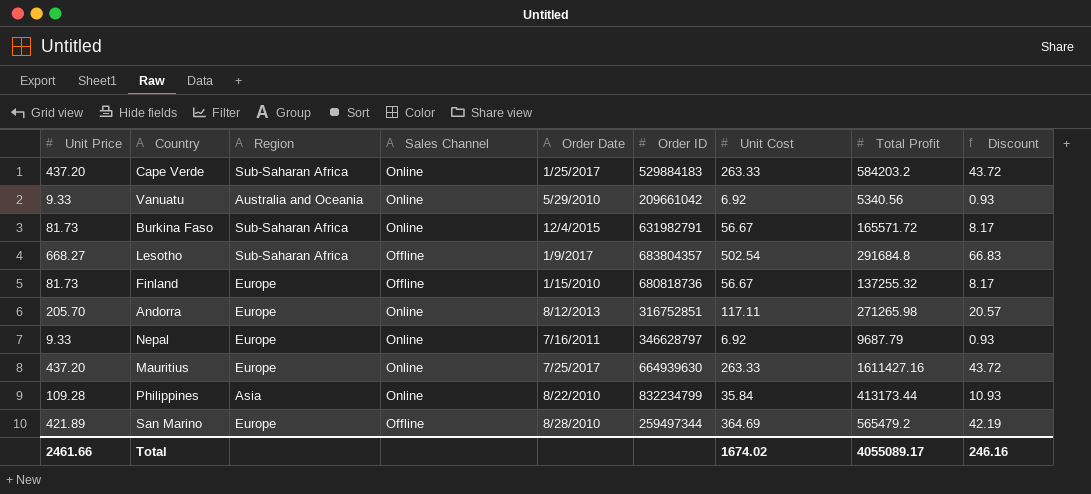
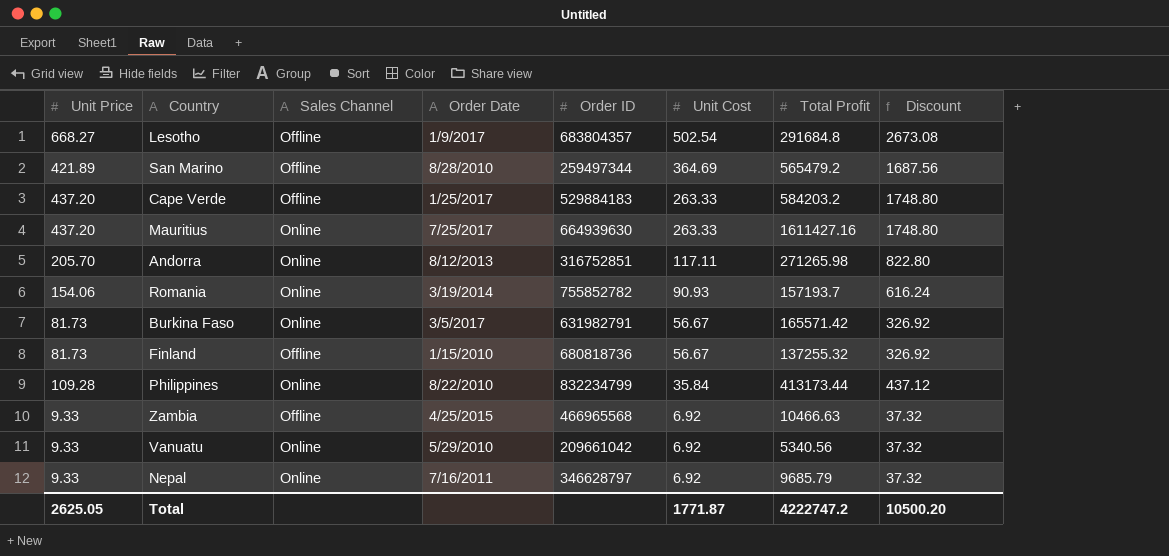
row order: none -> Unit Cost descending
column Region | position: 3 -> none
column Discount | formula: [Unit Price] * 0.1 -> [Unit Price] * 4
Cape Verde | Sales Channel: Online -> Offline
row Romania: none -> 154.06 | Online | 3/19/2014 | 755852782 | 90.93 | 157193.7 | 616.24
Burkina Faso | Order Date: 12/4/2015 -> 3/5/2017
Burkina Faso | Total Profit: 165571.72 -> 165571.42
row Zambia: none -> 9.33 | Offline | 4/25/2015 | 466965568 | 6.92 | 10466.63 | 37.32
Nepal | Total Profit: 9687.79 -> 9685.79
Total | Unit Price: 2461.66 -> 2625.05
Total | Unit Cost: 1674.02 -> 1771.87
Total | Total Profit: 4055089.17 -> 4222747.2
Total | Discount: 246.16 -> 10500.20

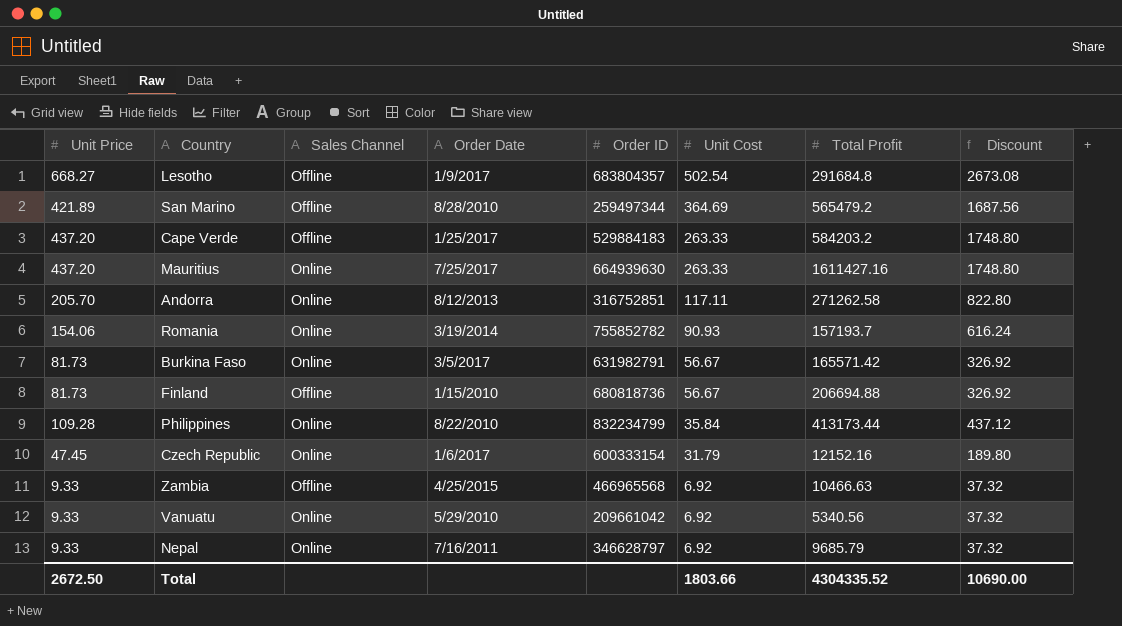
Andorra | Total Profit: 271265.98 -> 271262.58
Finland | Total Profit: 137255.32 -> 206694.88
row Czech Republic: none -> 47.45 | Online | 1/6/2017 | 600333154 | 31.79 | 12152.16 | 189.80
Total | Unit Price: 2625.05 -> 2672.50
Total | Unit Cost: 1771.87 -> 1803.66
Total | Total Profit: 4222747.2 -> 4304335.52
Total | Discount: 10500.20 -> 10690.00

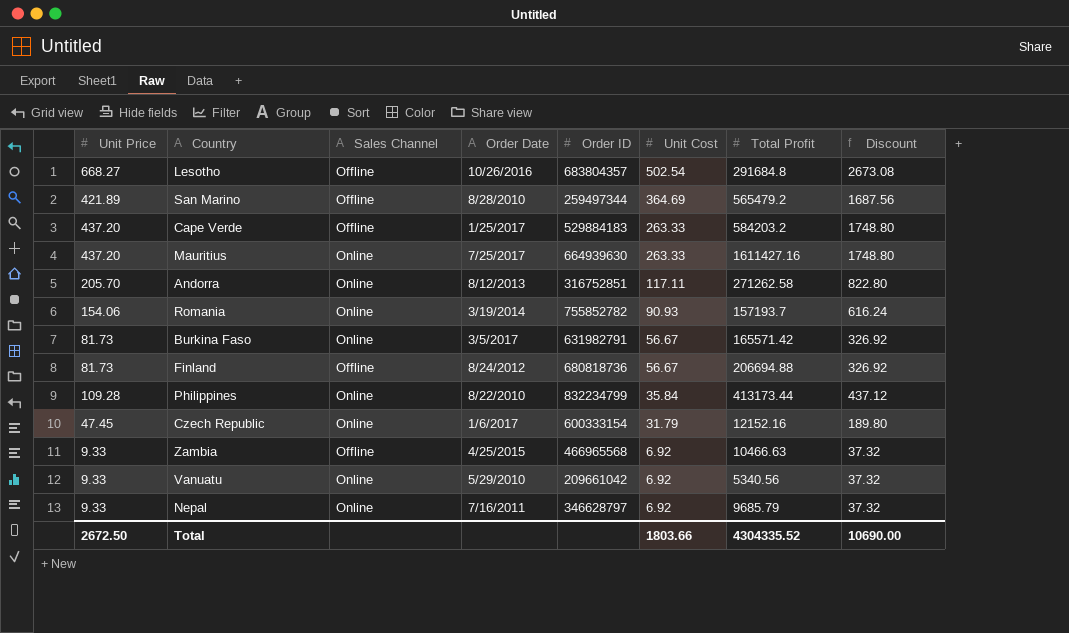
Lesotho | Order Date: 1/9/2017 -> 10/26/2016
Finland | Order Date: 1/15/2010 -> 8/24/2012

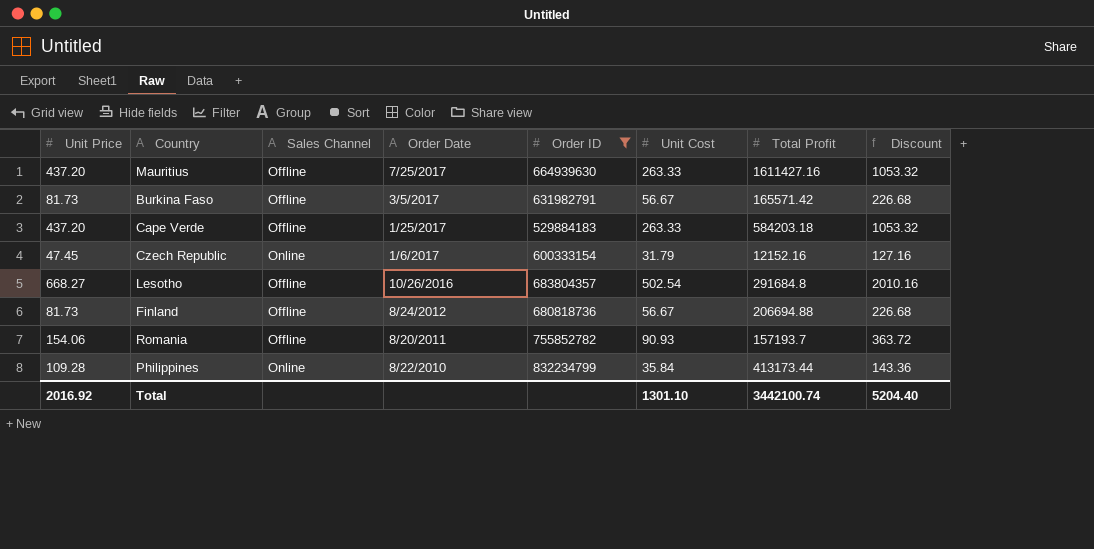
filter: none -> Order ID >= 529884183
row order: Unit Cost descending -> Order Date descending
column Discount | formula: [Unit Price] * 4 -> [Unit Cost] * 4
Mauritius | Sales Channel: Online -> Offline
Burkina Faso | Sales Channel: Online -> Offline
Cape Verde | Total Profit: 584203.2 -> 584203.18
Romania | Sales Channel: Online -> Offline
Romania | Order Date: 3/19/2014 -> 8/20/2011
Total | Unit Price: 2672.50 -> 2016.92
Total | Unit Cost: 1803.66 -> 1301.10
Total | Total Profit: 4304335.52 -> 3442100.74
Total | Discount: 10690.00 -> 5204.40

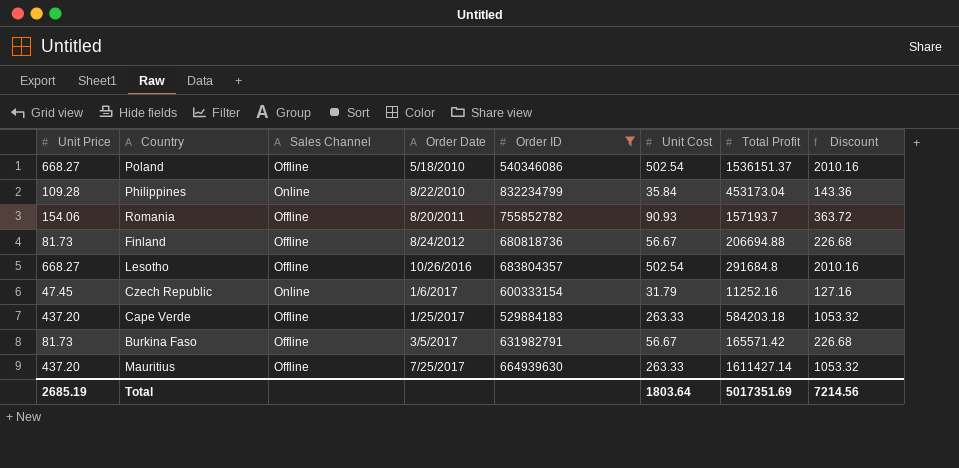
row order: Order Date descending -> Order Date ascending
row Poland: none -> 668.27 | Offline | 5/18/2010 | 540346086 | 502.54 | 1536151.37 | 2010.16
Philippines | Total Profit: 413173.44 -> 453173.04
Czech Republic | Total Profit: 12152.16 -> 11252.16
Mauritius | Total Profit: 1611427.16 -> 1611427.14
Total | Unit Price: 2016.92 -> 2685.19
Total | Unit Cost: 1301.10 -> 1803.64
Total | Total Profit: 3442100.74 -> 5017351.69
Total | Discount: 5204.40 -> 7214.56

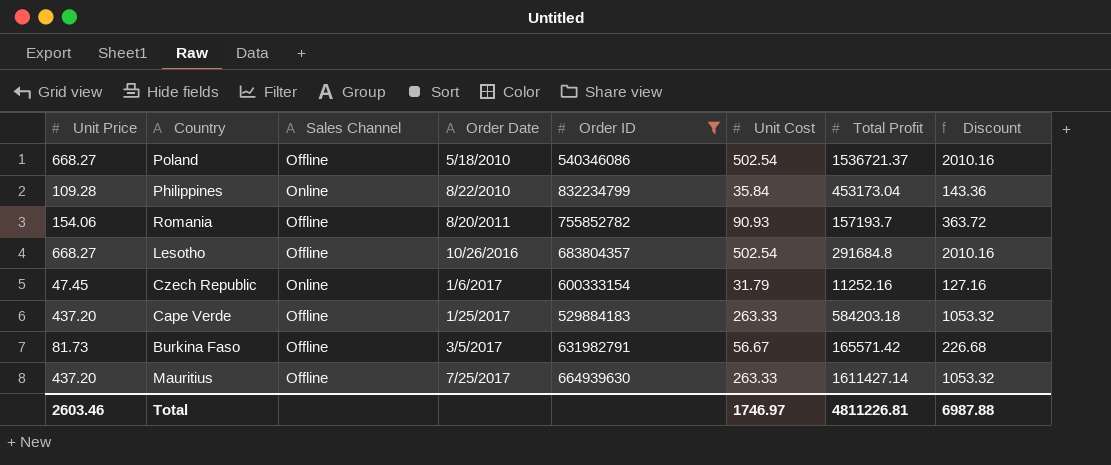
row Finland: 81.73 | Offline | 8/24/2012 | 680818736 | 56.67 | 206694.88 | 226.68 -> none
Poland | Total Profit: 1536151.37 -> 1536721.37
Total | Unit Price: 2685.19 -> 2603.46
Total | Unit Cost: 1803.64 -> 1746.97
Total | Total Profit: 5017351.69 -> 4811226.81
Total | Discount: 7214.56 -> 6987.88

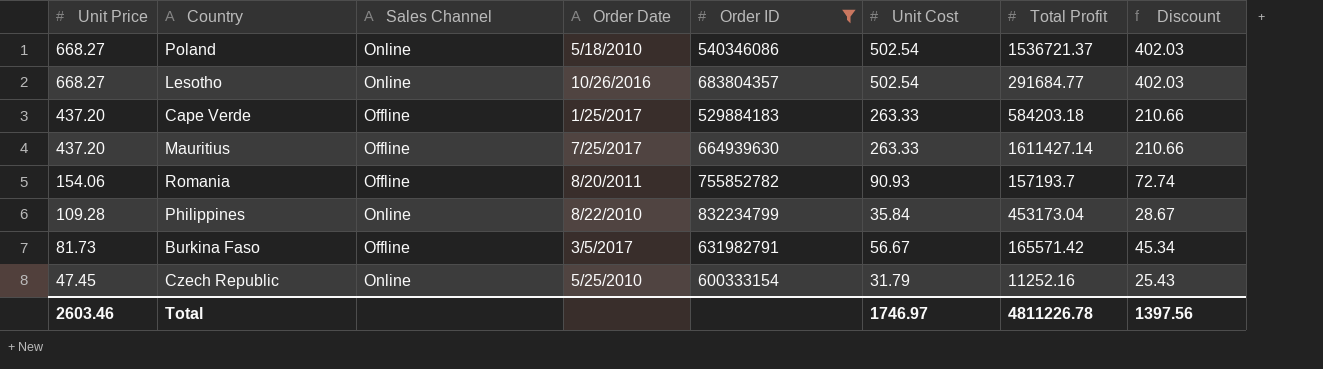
row order: Order Date ascending -> Unit Price descending
column Discount | formula: [Unit Cost] * 4 -> [Unit Cost] * 0.8
Poland | Sales Channel: Offline -> Online
Lesotho | Sales Channel: Offline -> Online
Lesotho | Total Profit: 291684.8 -> 291684.77
Czech Republic | Order Date: 1/6/2017 -> 5/25/2010
Total | Total Profit: 4811226.81 -> 4811226.78
Total | Discount: 6987.88 -> 1397.56

